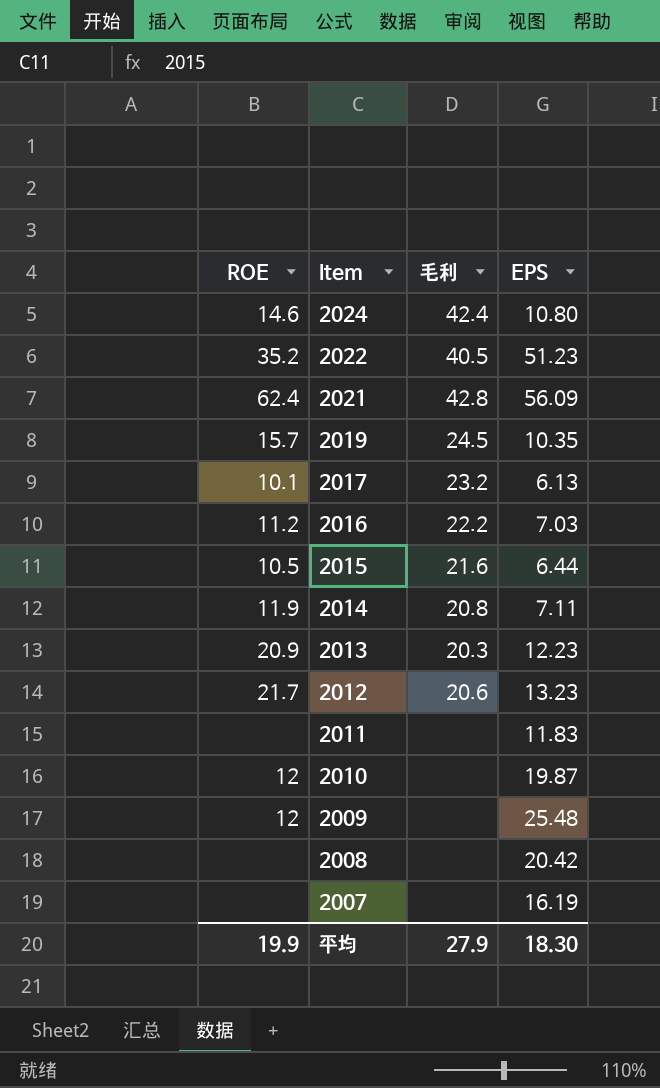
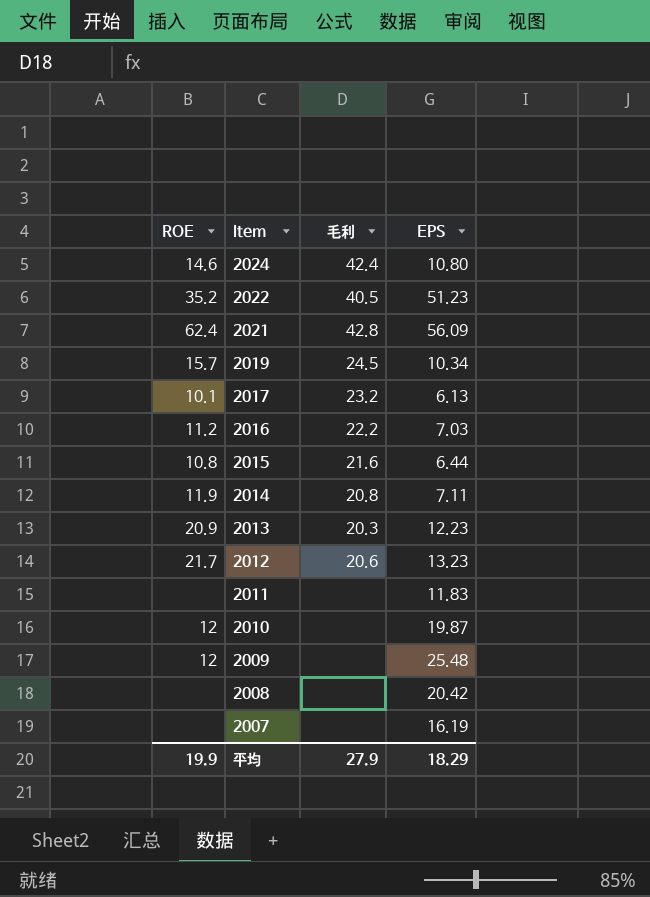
2019 | EPS: 10.35 -> 10.34
2015 | ROE: 10.5 -> 10.8
平均 | EPS: 18.30 -> 18.29

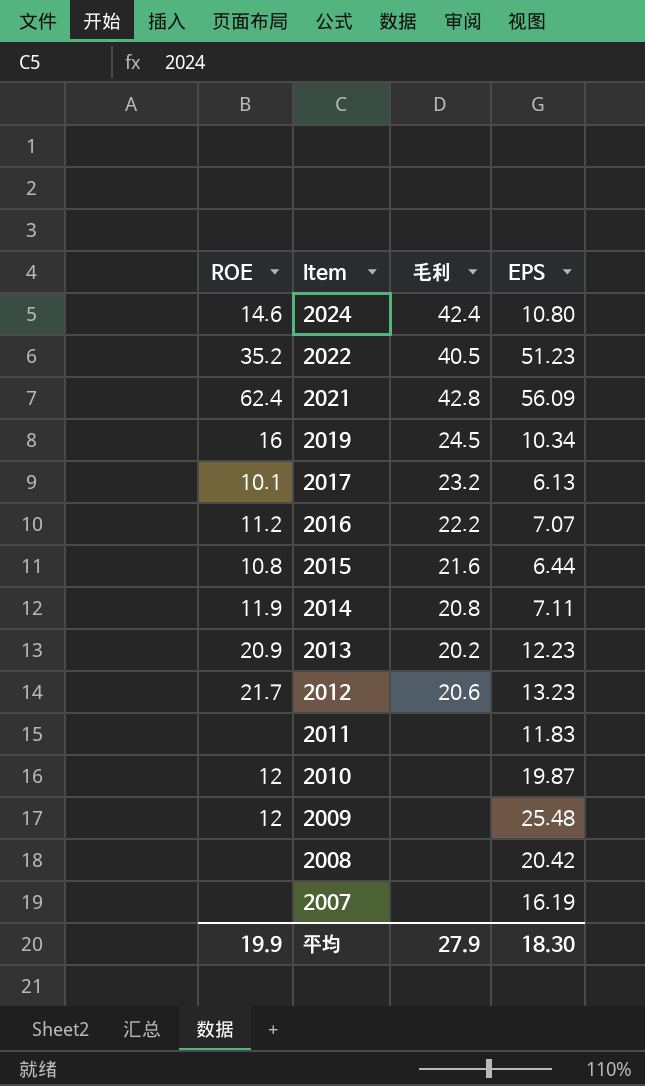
2019 | ROE: 15.7 -> 16
2016 | EPS: 7.03 -> 7.07
2013 | 毛利: 20.3 -> 20.2
平均 | EPS: 18.29 -> 18.30

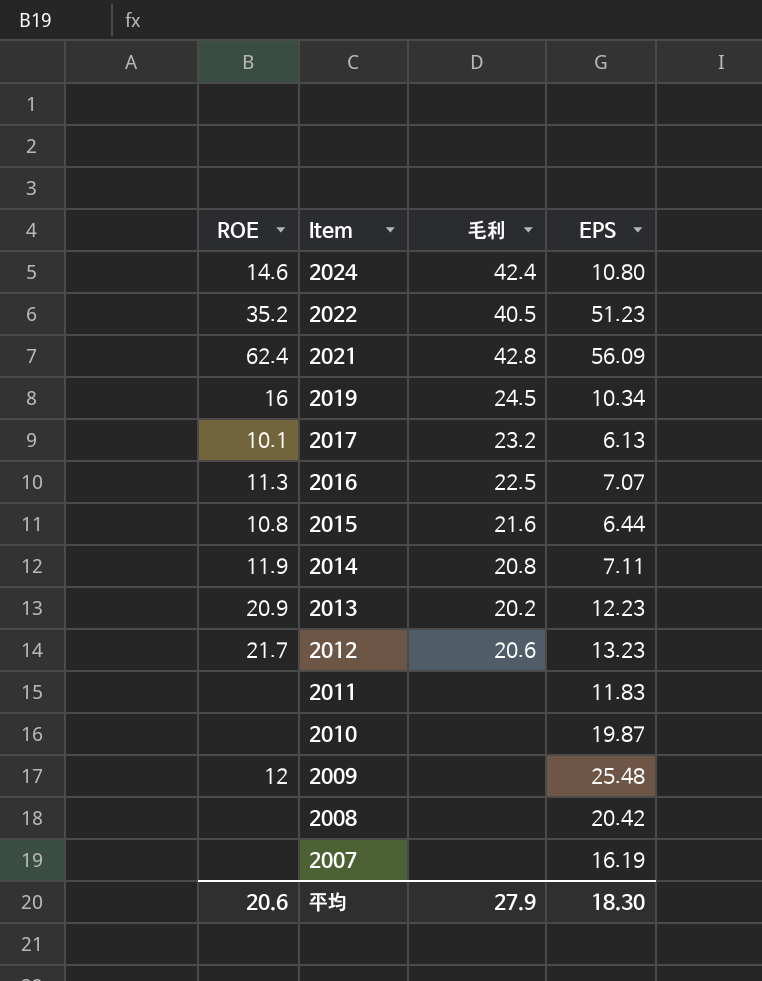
2016 | ROE: 11.2 -> 11.3
2016 | 毛利: 22.2 -> 22.5
2010 | ROE: 12 -> none
平均 | ROE: 19.9 -> 20.6

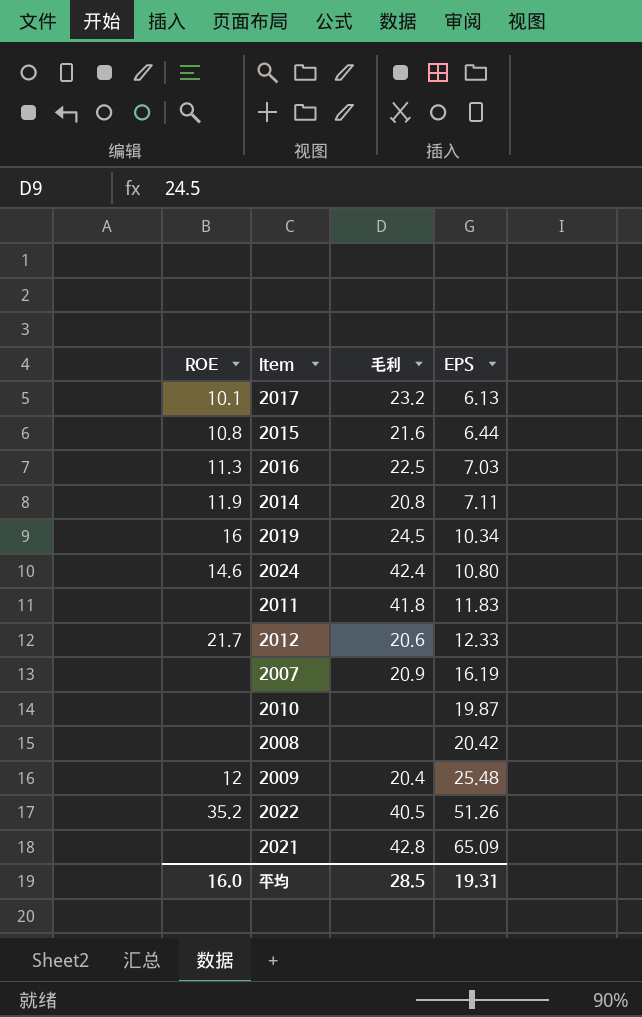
row order: Item descending -> EPS ascending
row 2013: 20.9 | 20.2 | 12.23 -> none
2016 | EPS: 7.07 -> 7.03
2011 | 毛利: none -> 41.8
2012 | EPS: 13.23 -> 12.33
2007 | 毛利: none -> 20.9
2009 | 毛利: none -> 20.4
2022 | EPS: 51.23 -> 51.26
2021 | ROE: 62.4 -> none
2021 | EPS: 56.09 -> 65.09
平均 | ROE: 20.6 -> 16.0
平均 | 毛利: 27.9 -> 28.5
平均 | EPS: 18.30 -> 19.31

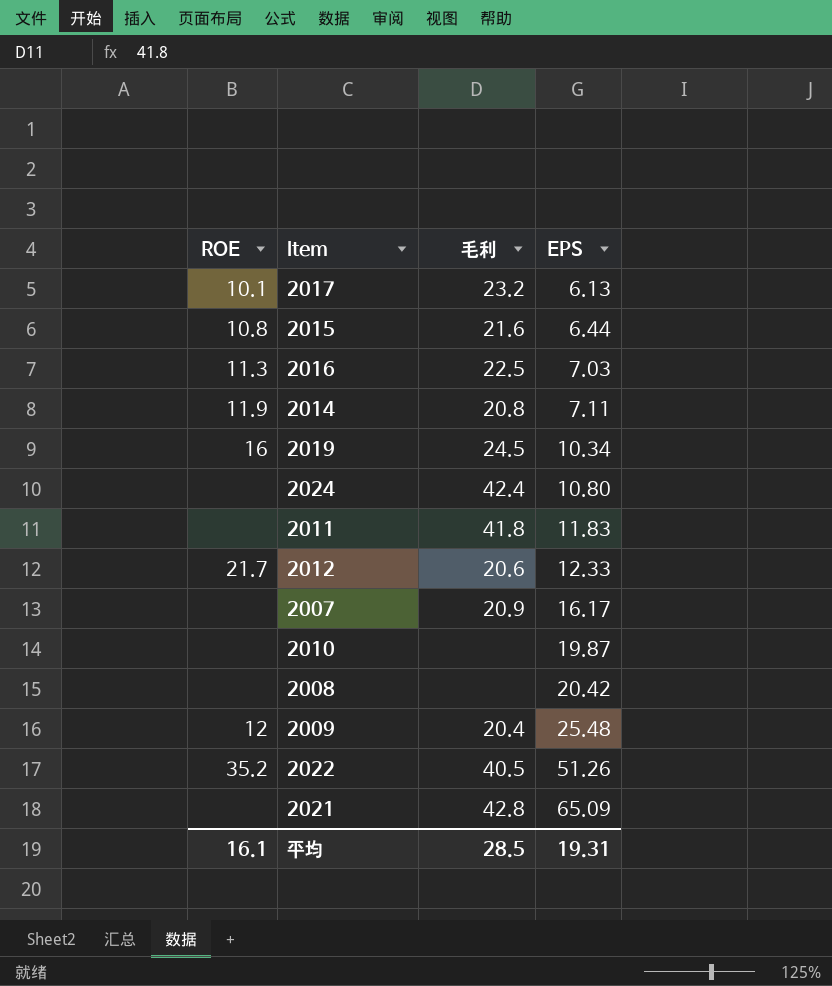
2024 | ROE: 14.6 -> none
2007 | EPS: 16.19 -> 16.17
平均 | ROE: 16.0 -> 16.1

